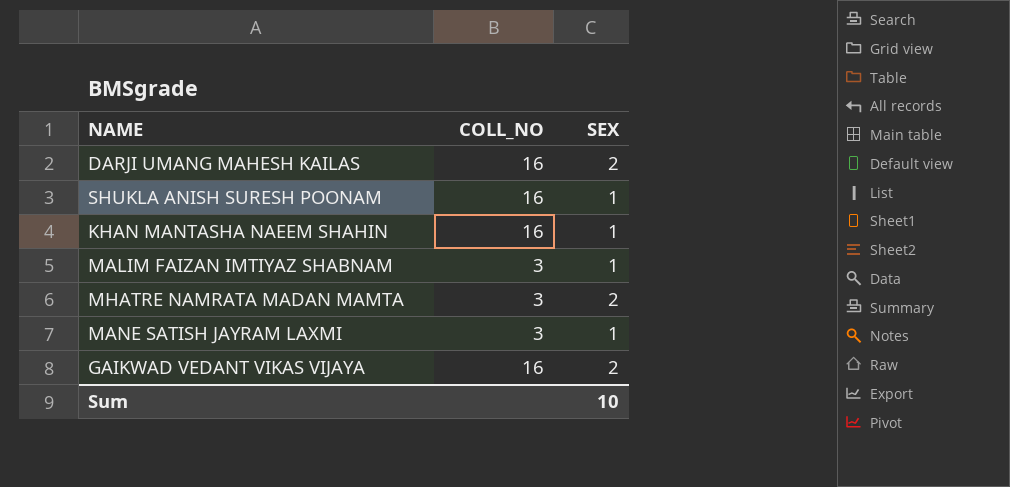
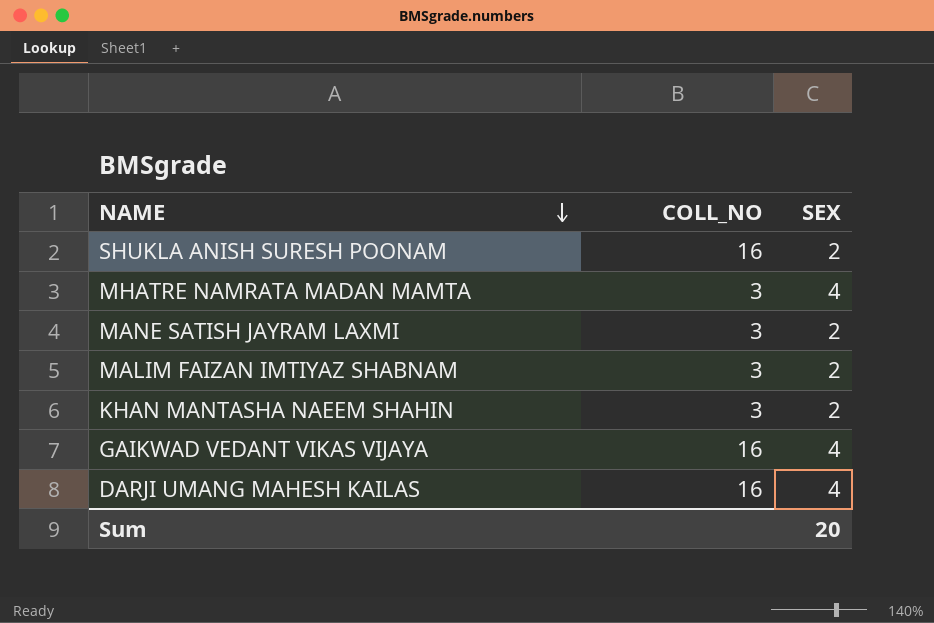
row order: none -> NAME descending
SHUKLA ANISH SURESH POONAM | SEX: 1 -> 2
MHATRE NAMRATA MADAN MAMTA | SEX: 2 -> 4
MANE SATISH JAYRAM LAXMI | SEX: 1 -> 2
MALIM FAIZAN IMTIYAZ SHABNAM | SEX: 1 -> 2
KHAN MANTASHA NAEEM SHAHIN | COLL_NO: 16 -> 3
KHAN MANTASHA NAEEM SHAHIN | SEX: 1 -> 2
GAIKWAD VEDANT VIKAS VIJAYA | SEX: 2 -> 4
DARJI UMANG MAHESH KAILAS | SEX: 2 -> 4
Sum | SEX: 10 -> 20

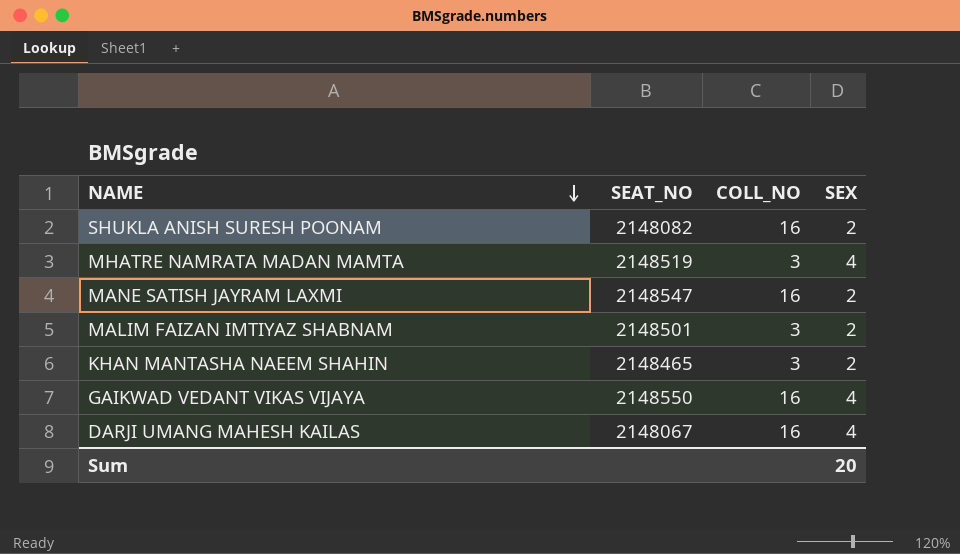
column SEAT_NO | position: none -> 2
MANE SATISH JAYRAM LAXMI | COLL_NO: 3 -> 16

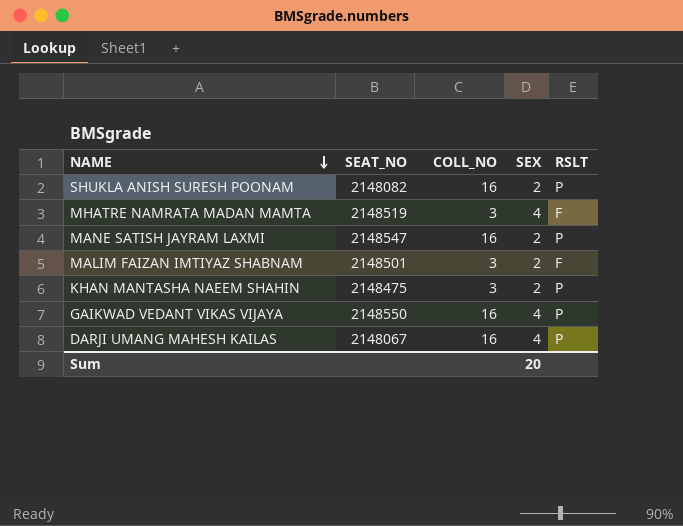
column RSLT | position: none -> 5
KHAN MANTASHA NAEEM SHAHIN | SEAT_NO: 2148465 -> 2148475

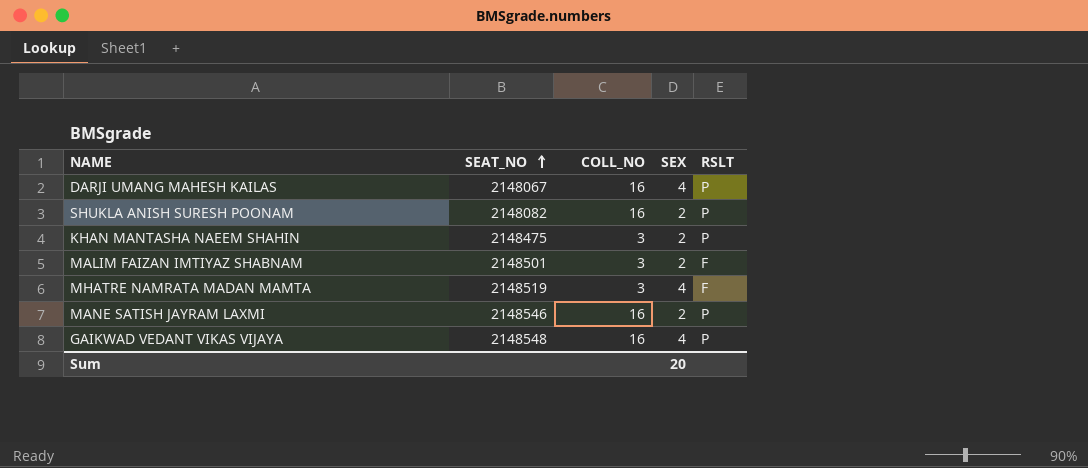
row order: NAME descending -> SEAT_NO ascending
MANE SATISH JAYRAM LAXMI | SEAT_NO: 2148547 -> 2148546
GAIKWAD VEDANT VIKAS VIJAYA | SEAT_NO: 2148550 -> 2148548

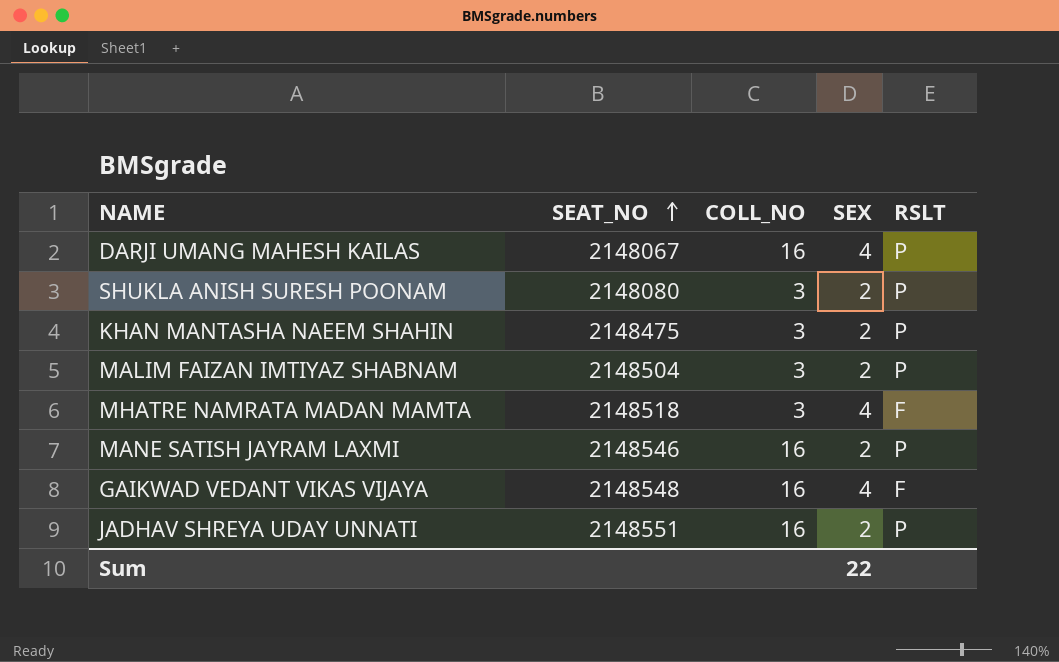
SHUKLA ANISH SURESH POONAM | SEAT_NO: 2148082 -> 2148080
SHUKLA ANISH SURESH POONAM | COLL_NO: 16 -> 3
MALIM FAIZAN IMTIYAZ SHABNAM | SEAT_NO: 2148501 -> 2148504
MALIM FAIZAN IMTIYAZ SHABNAM | RSLT: F -> P
MHATRE NAMRATA MADAN MAMTA | SEAT_NO: 2148519 -> 2148518
GAIKWAD VEDANT VIKAS VIJAYA | RSLT: P -> F
row JADHAV SHREYA UDAY UNNATI: none -> 2148551 | 16 | 2 | P
Sum | SEX: 20 -> 22

